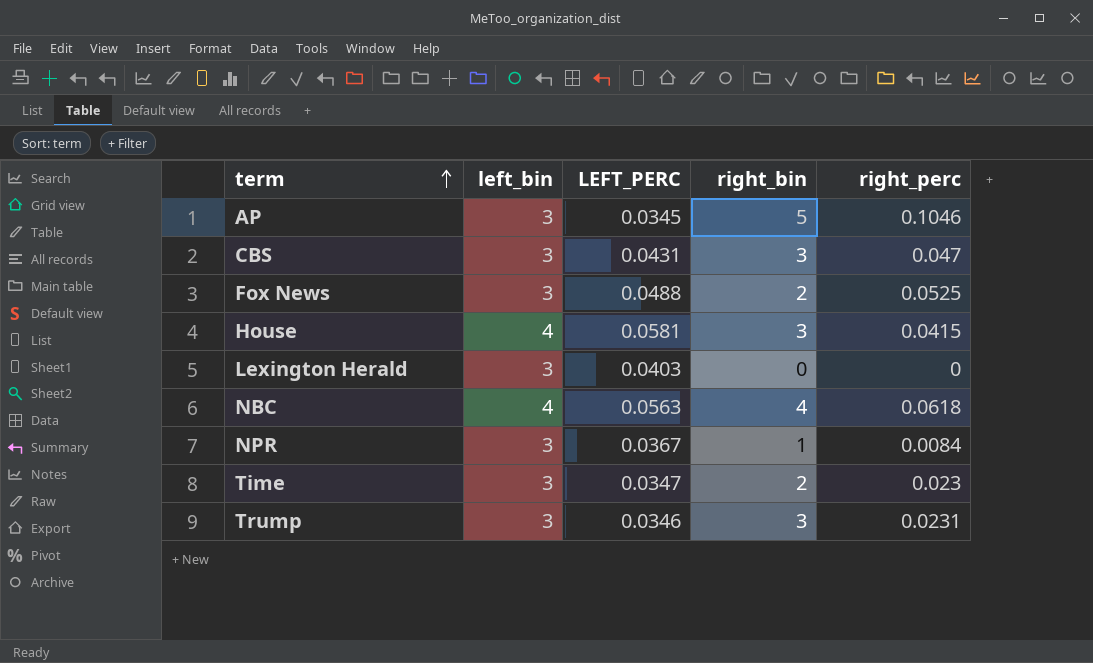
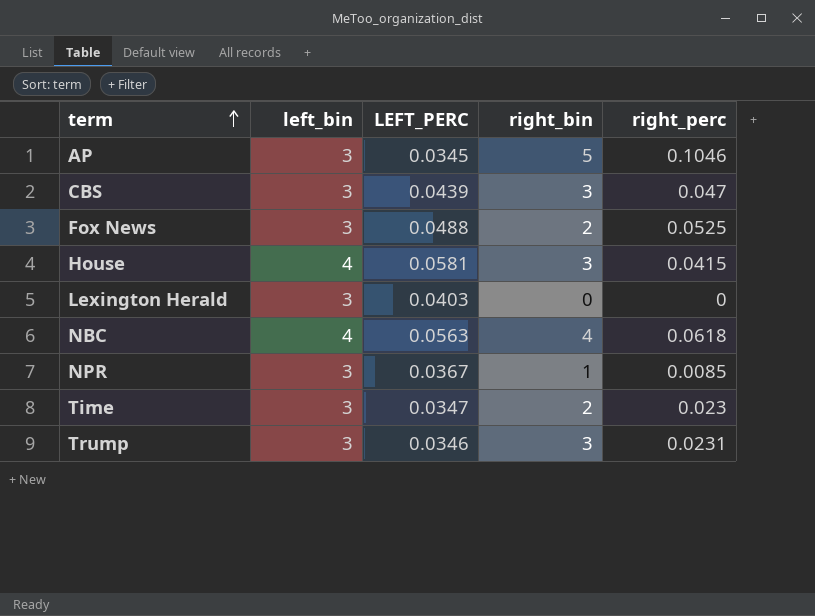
CBS | LEFT_PERC: 0.0431 -> 0.0439
NPR | right_perc: 0.0084 -> 0.0085

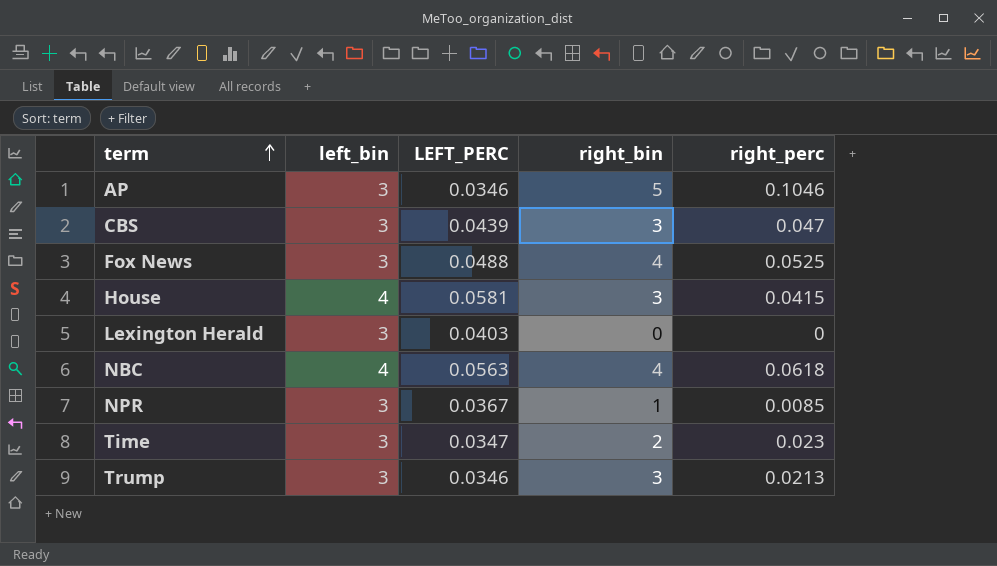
AP | LEFT_PERC: 0.0345 -> 0.0346
Fox News | right_bin: 2 -> 4
Trump | right_perc: 0.0231 -> 0.0213

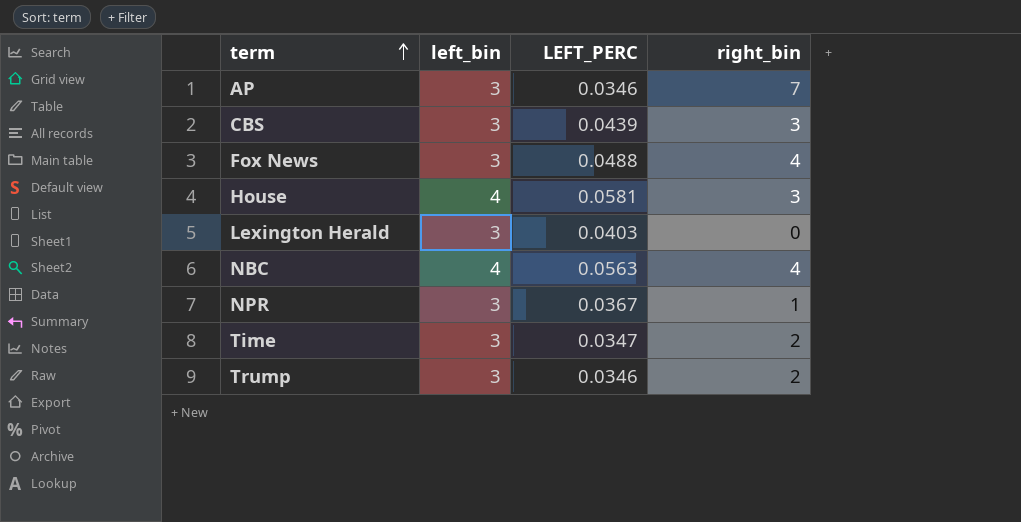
column right_perc | position: 5 -> none
AP | right_bin: 5 -> 7
Trump | right_bin: 3 -> 2

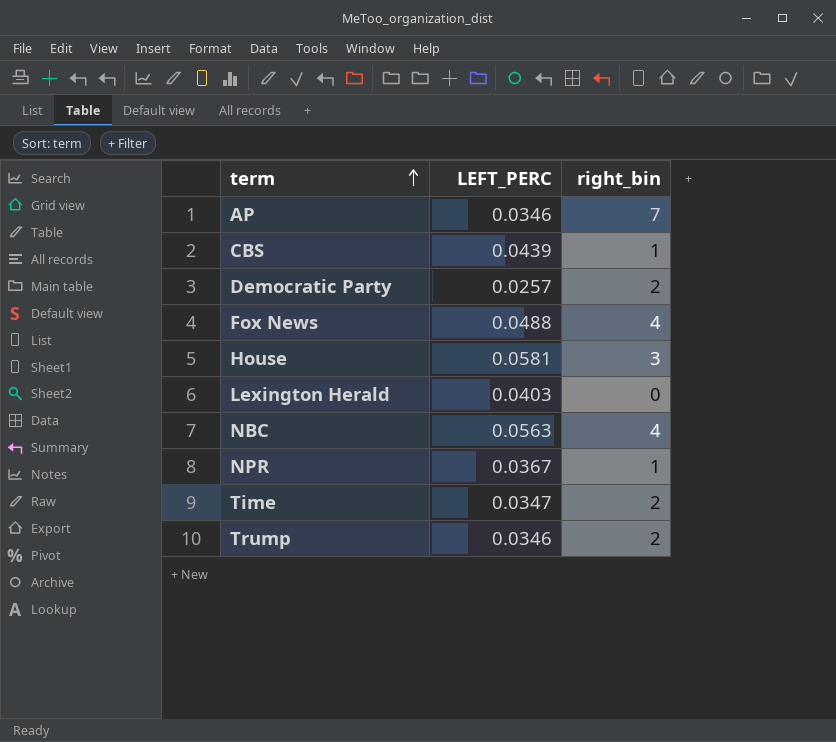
column left_bin | position: 2 -> none
CBS | right_bin: 3 -> 1
row Democratic Party: none -> 0.0257 | 2

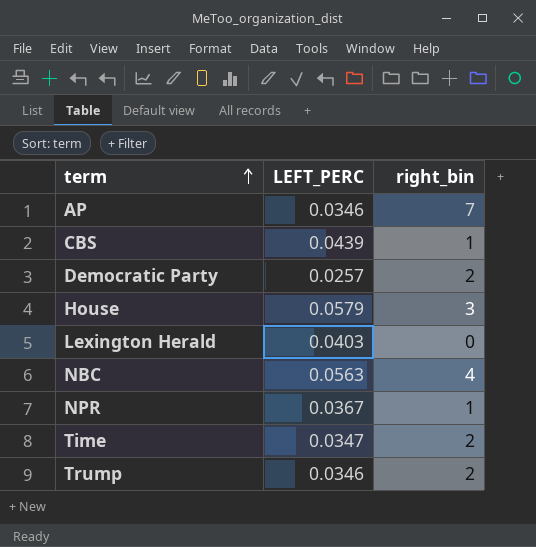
row Fox News: 0.0488 | 4 -> none
House | LEFT_PERC: 0.0581 -> 0.0579

